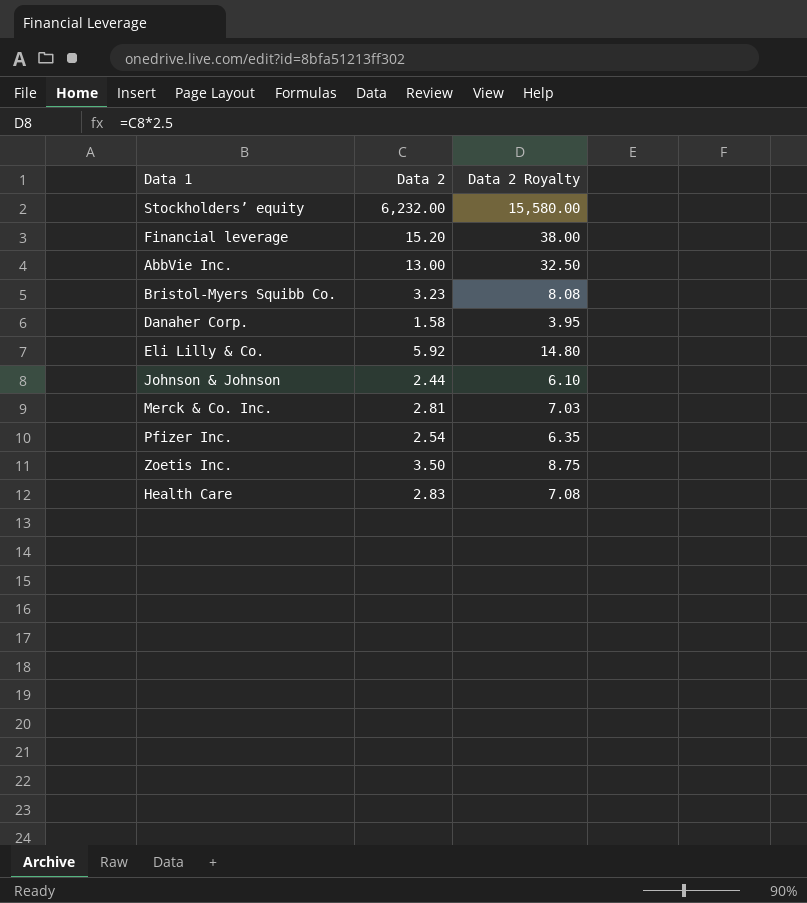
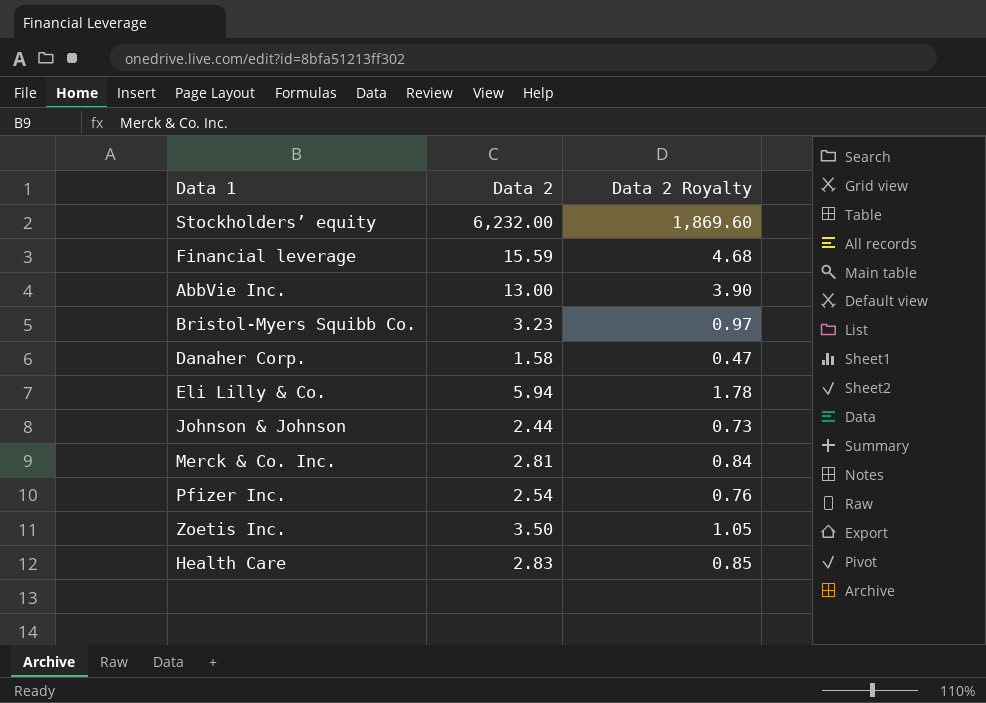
column Data 2 Royalty | formula: [Data 2] * 2.5 -> [Data 2] * 0.3
Financial leverage | Data 2: 15.20 -> 15.59
Eli Lilly & Co. | Data 2: 5.92 -> 5.94

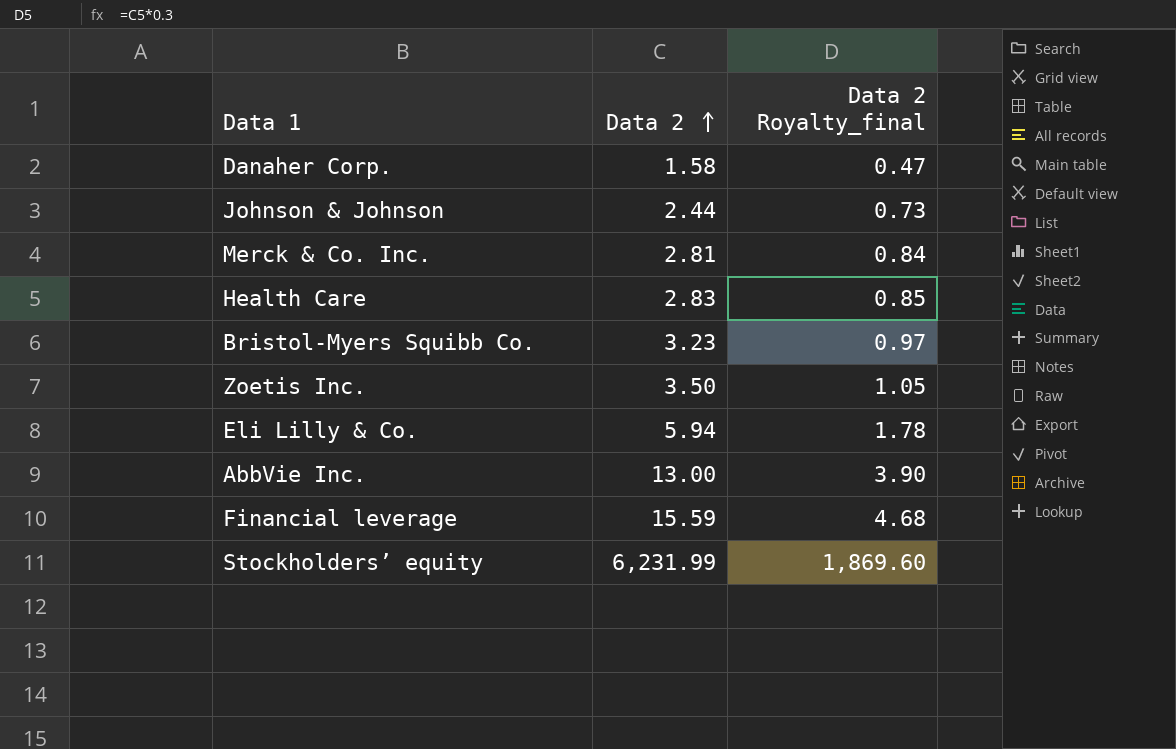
row order: none -> Data 2 ascending
column name: Data 2 Royalty -> Data 2 Royalty_final
row Pfizer Inc.: 2.54 | 0.76 -> none
Stockholders’ equity | Data 2: 6,232.00 -> 6,231.99

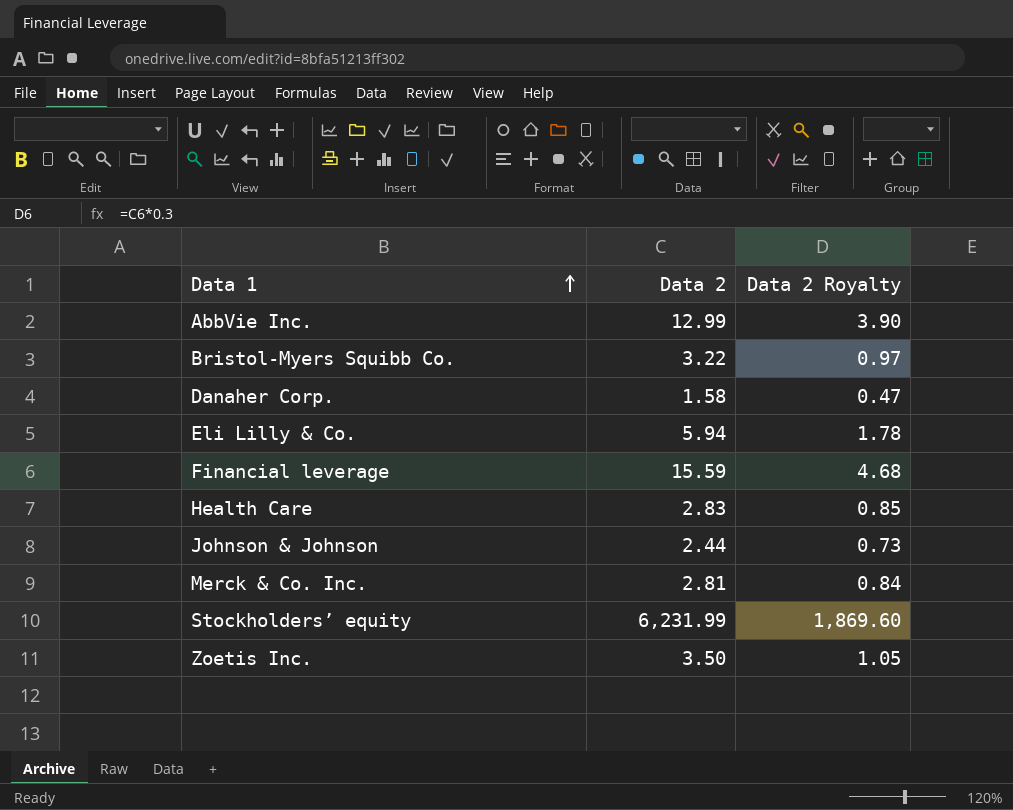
row order: Data 2 ascending -> Data 1 ascending
column name: Data 2 Royalty_final -> Data 2 Royalty
AbbVie Inc. | Data 2: 13.00 -> 12.99
Bristol-Myers Squibb Co. | Data 2: 3.23 -> 3.22

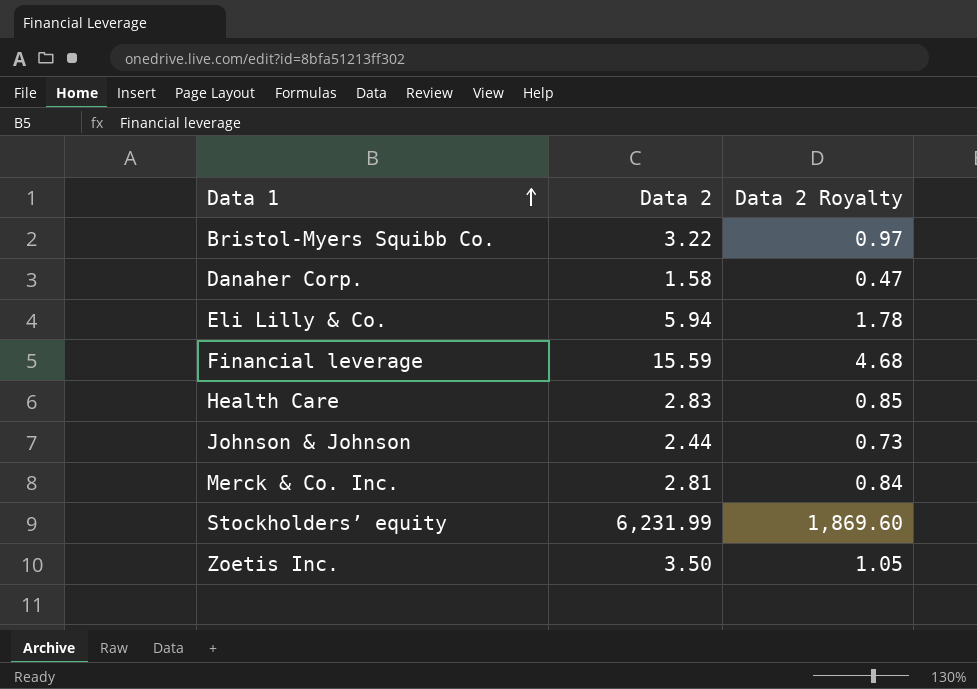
row AbbVie Inc.: 12.99 | 3.90 -> none

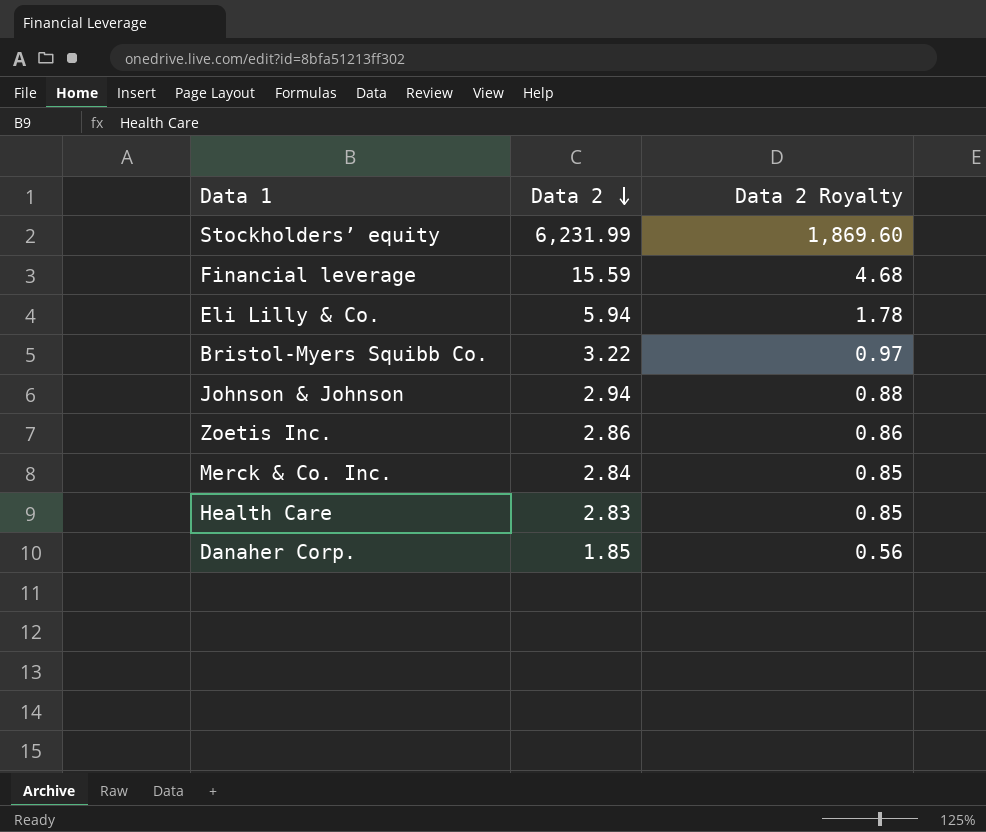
row order: Data 1 ascending -> Data 2 descending
Johnson & Johnson | Data 2: 2.44 -> 2.94
Johnson & Johnson | Data 2 Royalty: 0.73 -> 0.88
Zoetis Inc. | Data 2: 3.50 -> 2.86
Zoetis Inc. | Data 2 Royalty: 1.05 -> 0.86
Merck & Co. Inc. | Data 2: 2.81 -> 2.84
Merck & Co. Inc. | Data 2 Royalty: 0.84 -> 0.85
Danaher Corp. | Data 2: 1.58 -> 1.85
Danaher Corp. | Data 2 Royalty: 0.47 -> 0.56

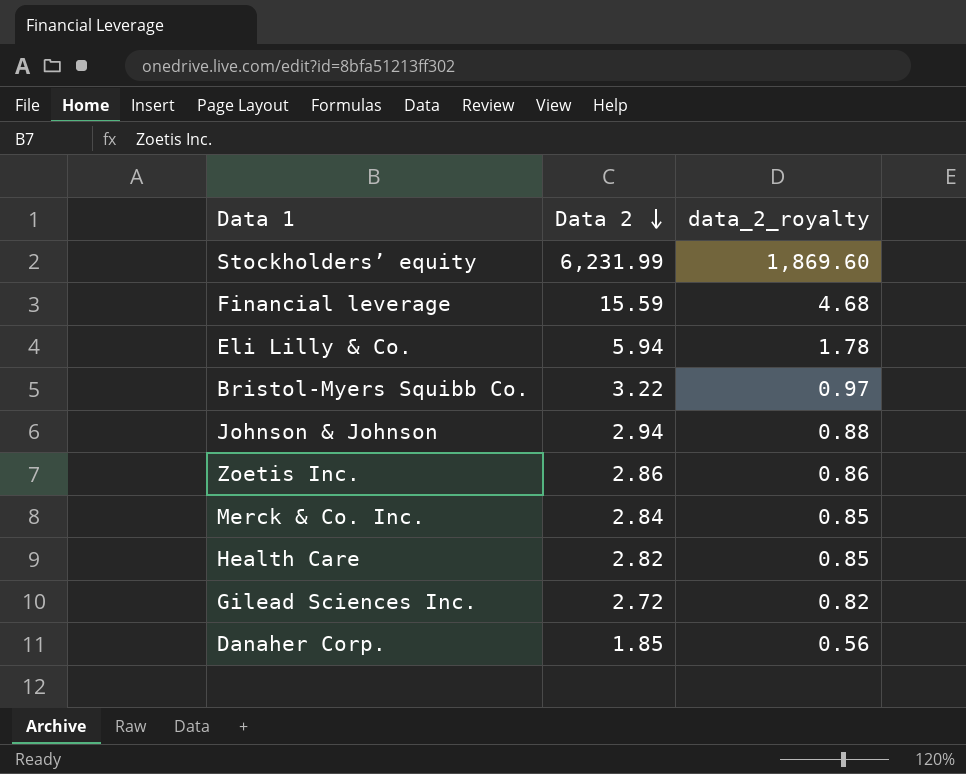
column name: Data 2 Royalty -> data_2_royalty
Health Care | Data 2: 2.83 -> 2.82
row Gilead Sciences Inc.: none -> 2.72 | 0.82

